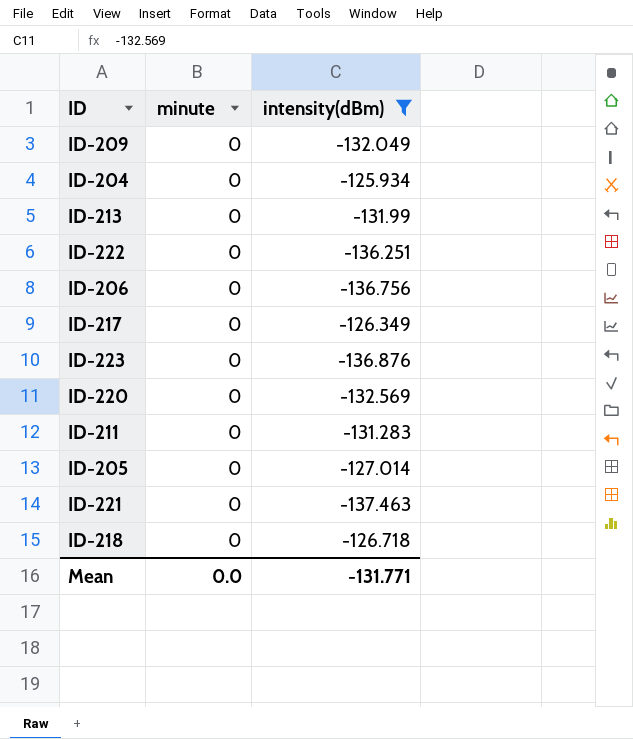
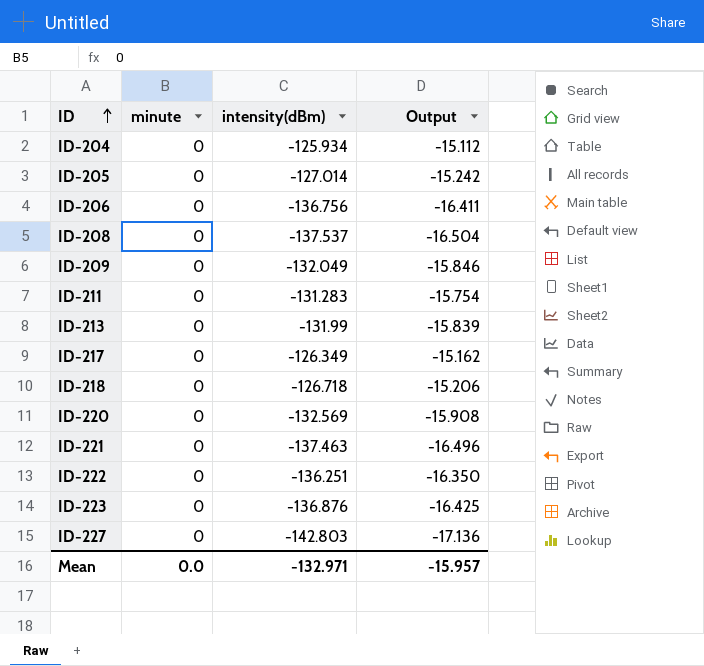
filter: intensity(dBm) >= -137.463 -> none
row order: none -> ID ascending
column Output | formula: none -> [intensity(dBm)] * 0.12
Mean | intensity(dBm): -131.771 -> -132.971

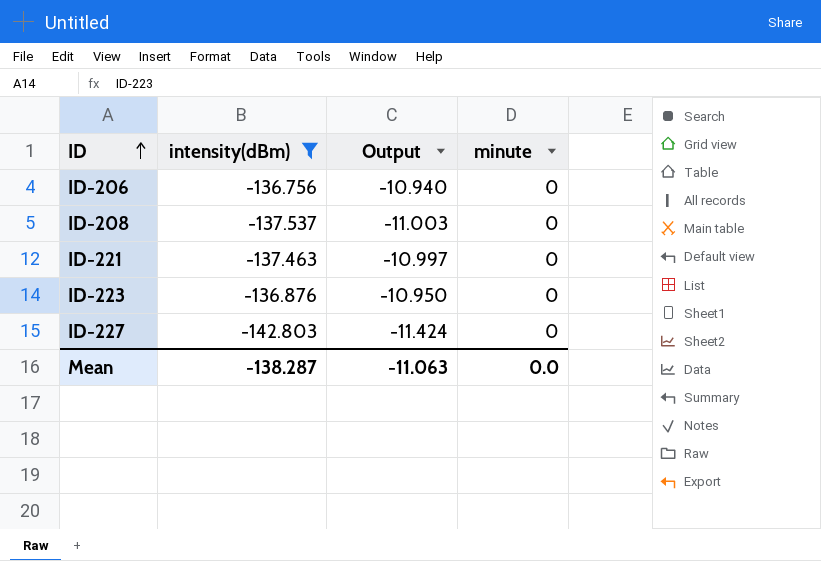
filter: none -> intensity(dBm) <= -136.756
column Output | formula: [intensity(dBm)] * 0.12 -> [intensity(dBm)] * 0.08
column minute | position: 2 -> 4
Mean | intensity(dBm): -132.971 -> -138.287
Mean | Output: -15.957 -> -11.063

